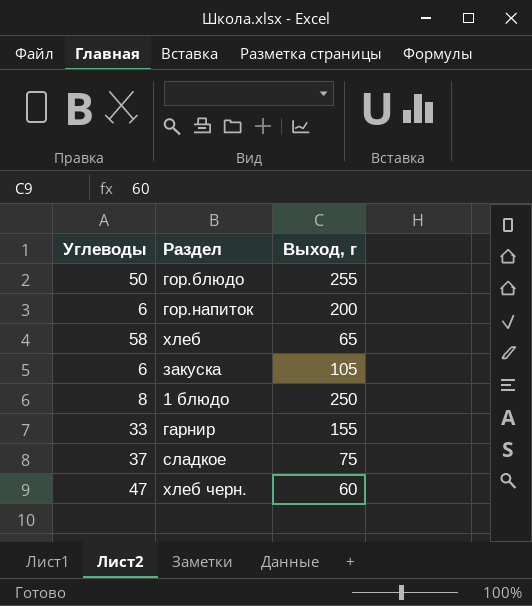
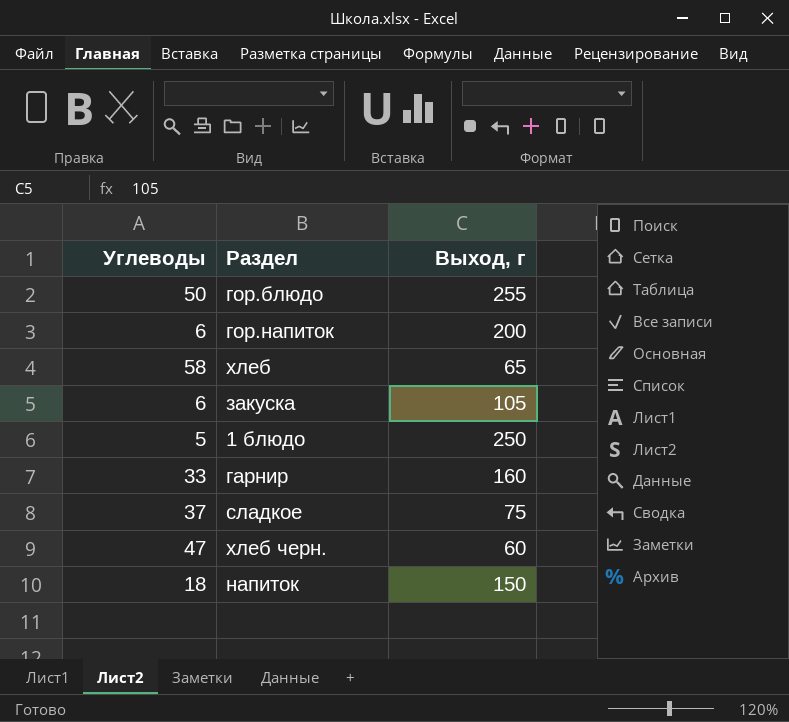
1 блюдо | Углеводы: 8 -> 5
гарнир | Выход, г: 155 -> 160
row напиток: none -> 18 | 150

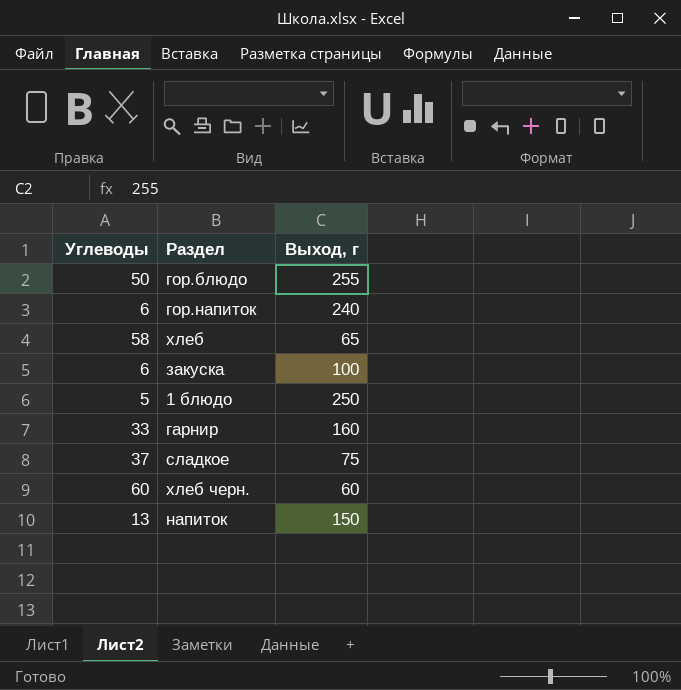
гор.напиток | Выход, г: 200 -> 240
закуска | Выход, г: 105 -> 100
хлеб черн. | Углеводы: 47 -> 60
напиток | Углеводы: 18 -> 13

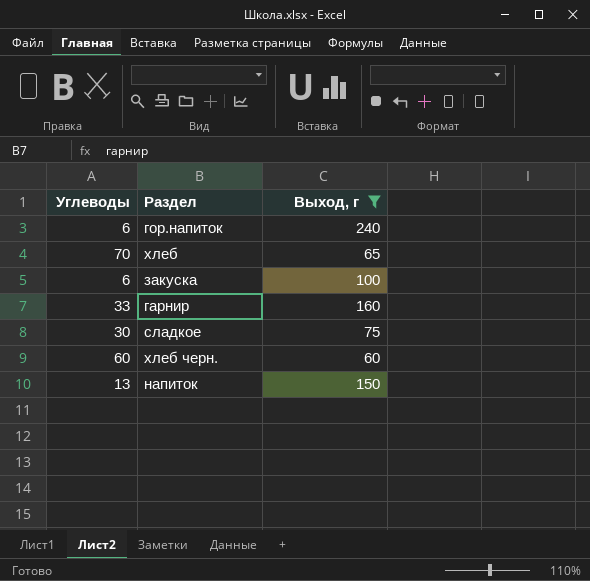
filter: none -> Выход, г <= 240
хлеб | Углеводы: 58 -> 70
сладкое | Углеводы: 37 -> 30

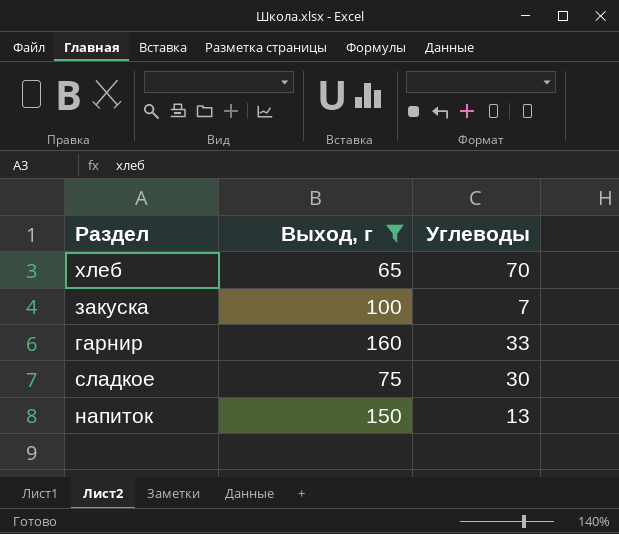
column Углеводы | position: 1 -> 3
row гор.напиток: 6 | 240 -> none
row хлеб черн.: 60 | 60 -> none
закуска | Углеводы: 6 -> 7

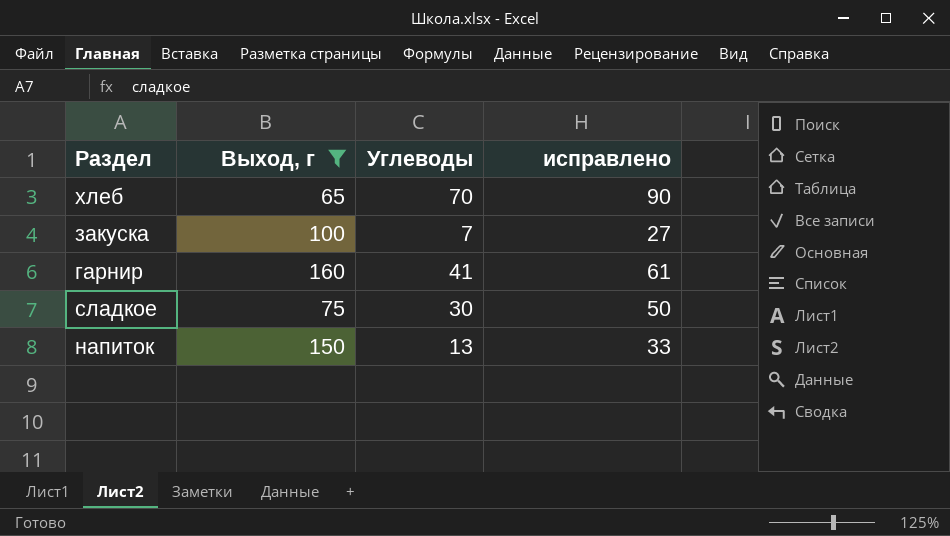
column исправлено | formula: none -> [Углеводы] + 20
гарнир | Углеводы: 33 -> 41

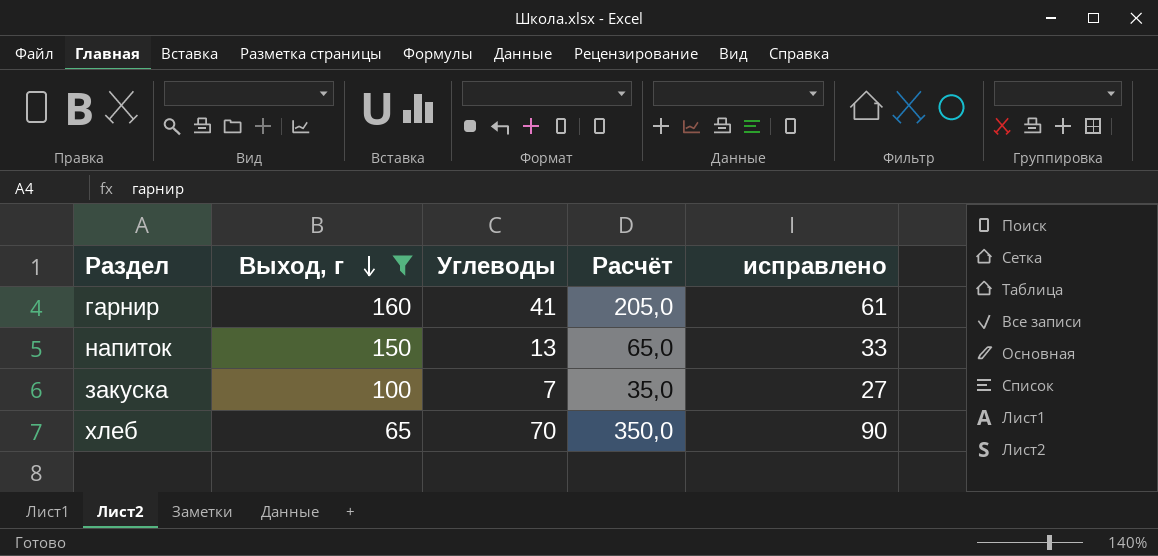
row order: none -> Выход, г descending
column Расчёт | formula: none -> [Углеводы] * 5
row сладкое: 75 | 30 | 50 -> none

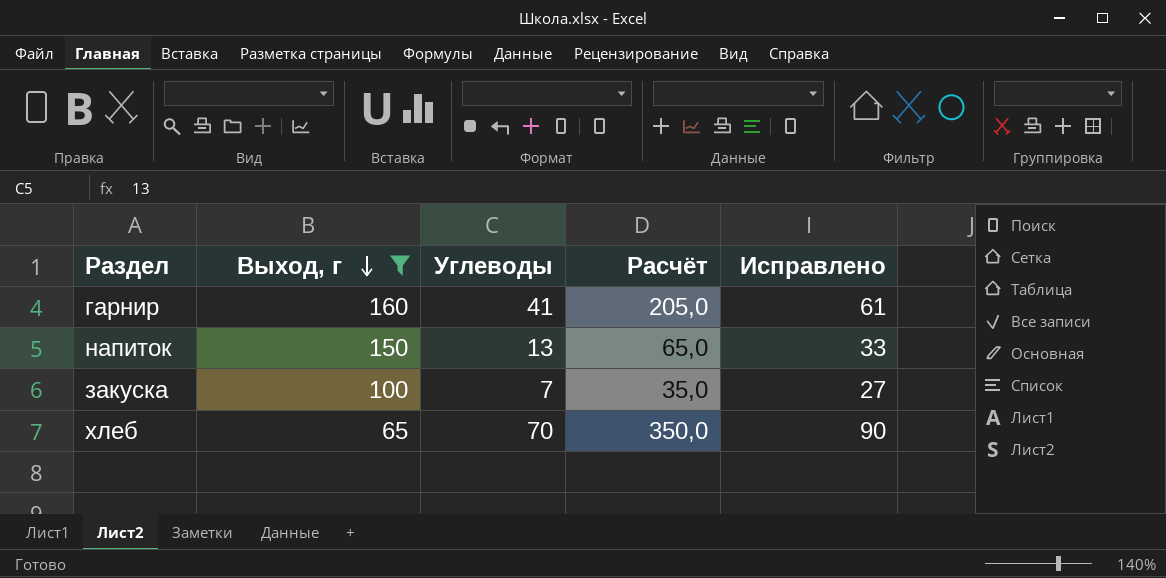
column name: исправлено -> Исправлено

